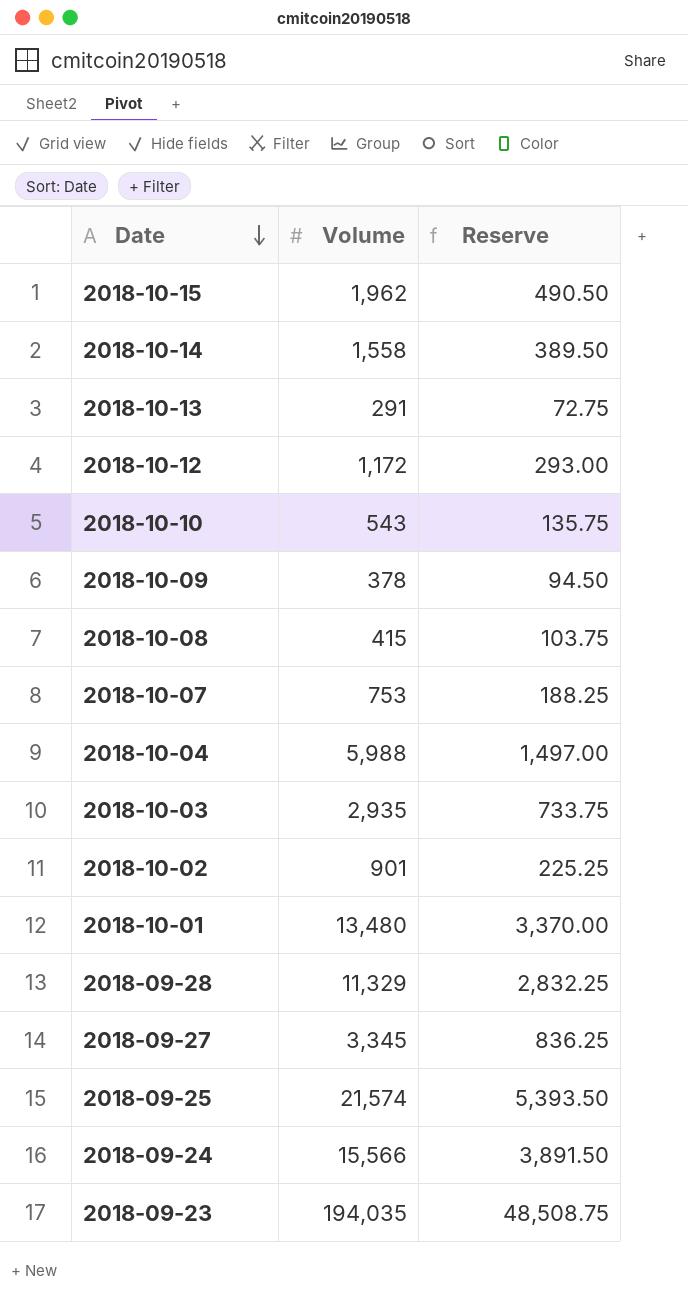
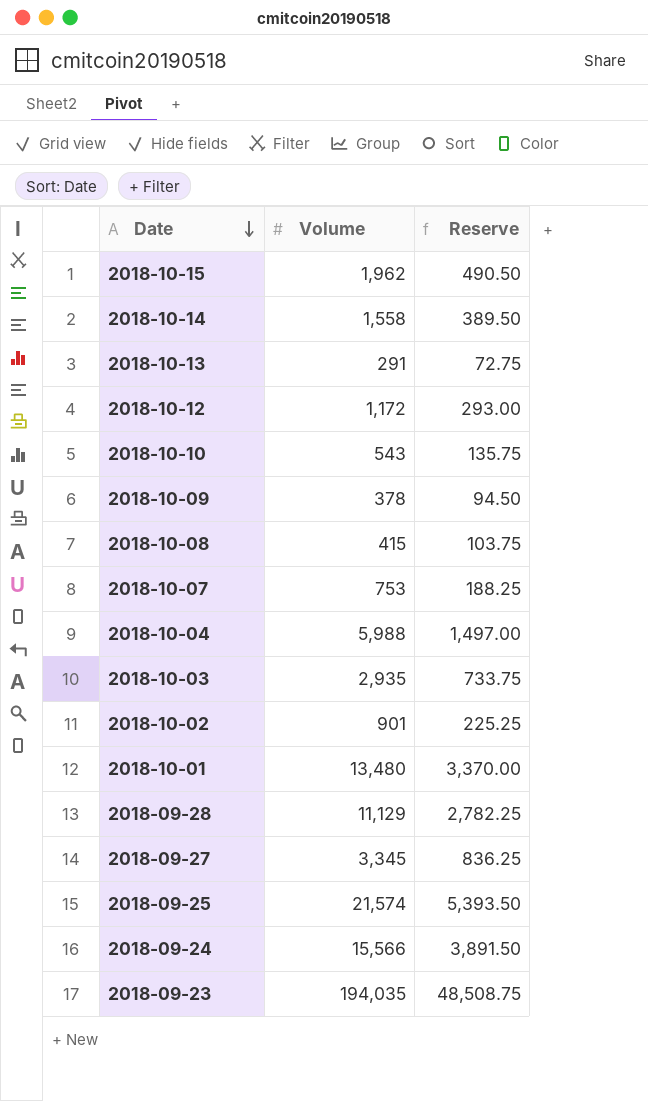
2018-09-28 | Volume: 11,329 -> 11,129
2018-09-28 | Reserve: 2,832.25 -> 2,782.25

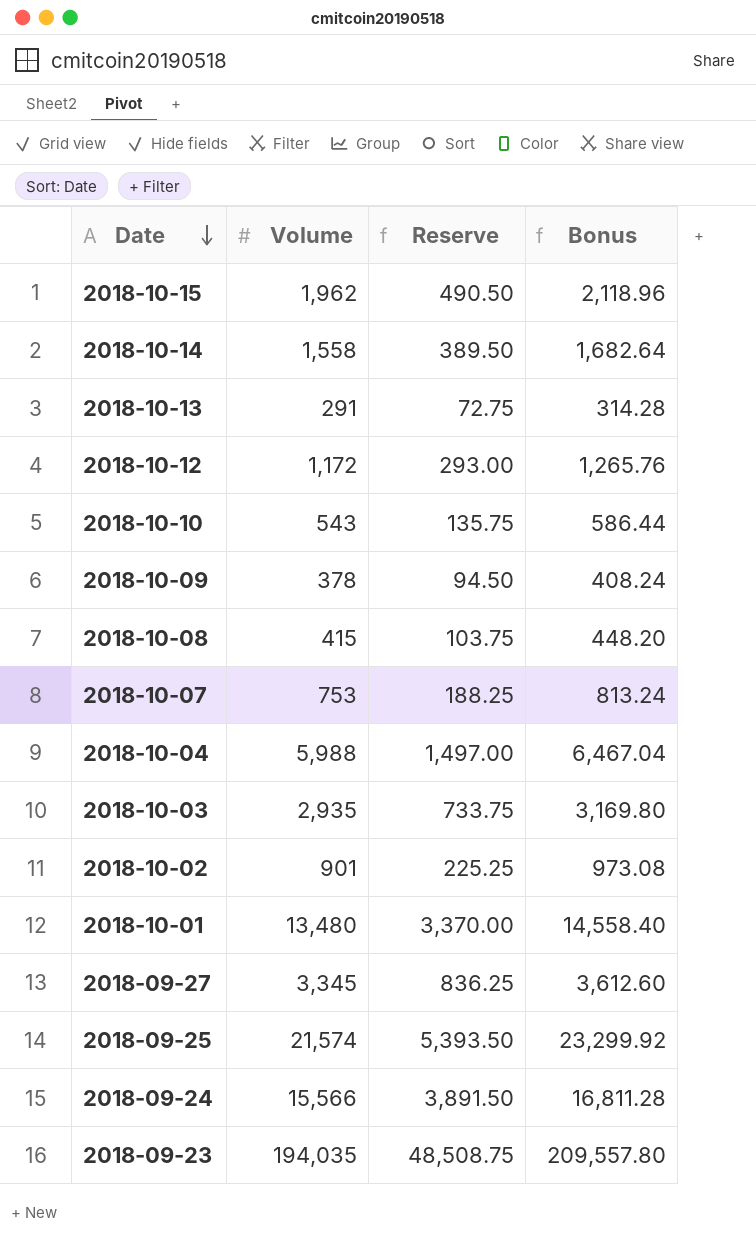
column Bonus | formula: none -> [Volume] * 1.08
row 2018-09-28: 11,129 | 2,782.25 -> none

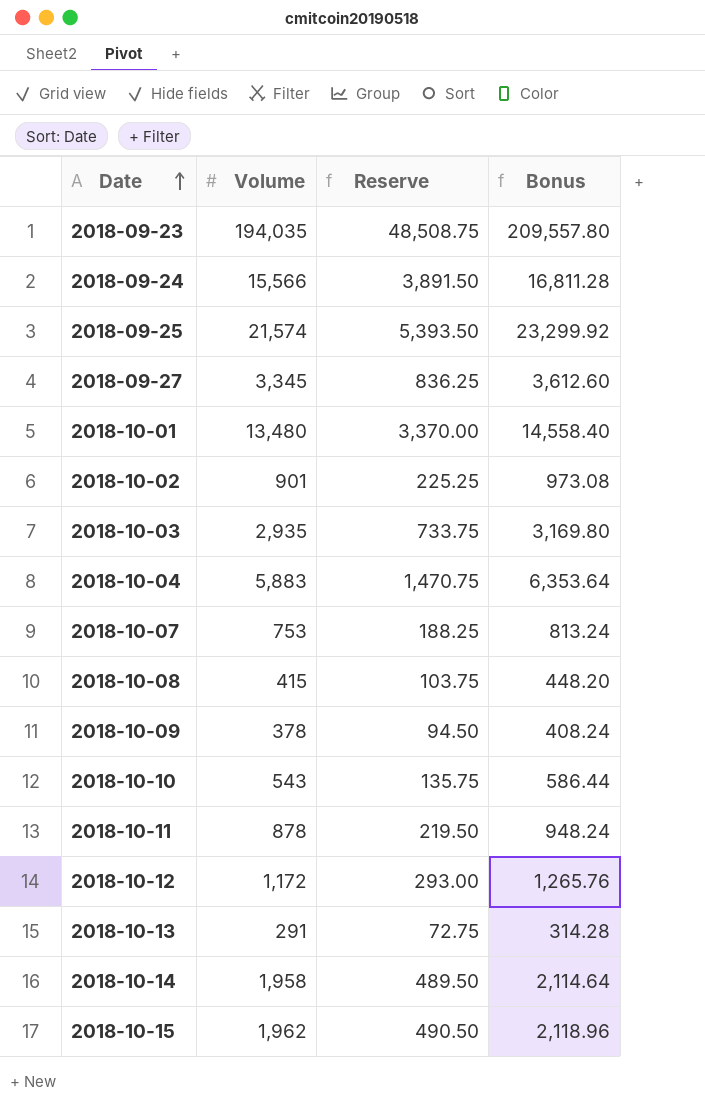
row order: Date descending -> Date ascending
2018-10-04 | Volume: 5,988 -> 5,883
2018-10-04 | Reserve: 1,497.00 -> 1,470.75
2018-10-04 | Bonus: 6,467.04 -> 6,353.64
row 2018-10-11: none -> 878 | 219.50 | 948.24
2018-10-14 | Volume: 1,558 -> 1,958
2018-10-14 | Reserve: 389.50 -> 489.50
2018-10-14 | Bonus: 1,682.64 -> 2,114.64

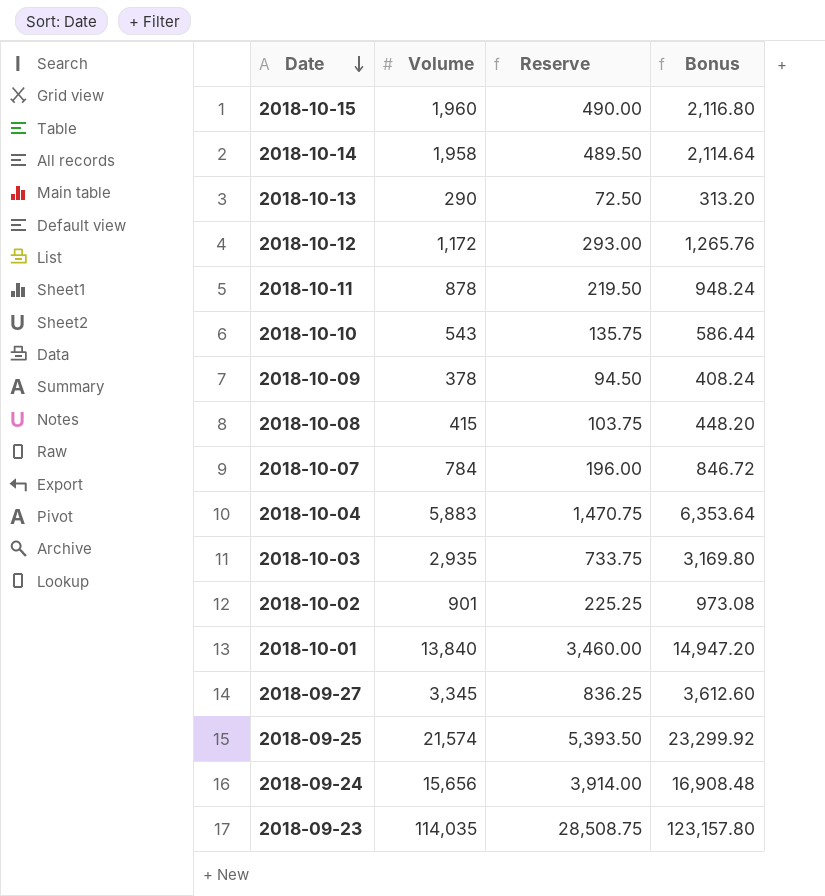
row order: Date ascending -> Date descending
2018-10-15 | Volume: 1,962 -> 1,960
2018-10-15 | Reserve: 490.50 -> 490.00
2018-10-15 | Bonus: 2,118.96 -> 2,116.80
2018-10-13 | Volume: 291 -> 290
2018-10-13 | Reserve: 72.75 -> 72.50
2018-10-13 | Bonus: 314.28 -> 313.20
2018-10-07 | Volume: 753 -> 784
2018-10-07 | Reserve: 188.25 -> 196.00
2018-10-07 | Bonus: 813.24 -> 846.72
2018-10-01 | Volume: 13,480 -> 13,840
2018-10-01 | Reserve: 3,370.00 -> 3,460.00
2018-10-01 | Bonus: 14,558.40 -> 14,947.20
2018-09-24 | Volume: 15,566 -> 15,656
2018-09-24 | Reserve: 3,891.50 -> 3,914.00
2018-09-24 | Bonus: 16,811.28 -> 16,908.48
2018-09-23 | Volume: 194,035 -> 114,035
2018-09-23 | Reserve: 48,508.75 -> 28,508.75
2018-09-23 | Bonus: 209,557.80 -> 123,157.80

